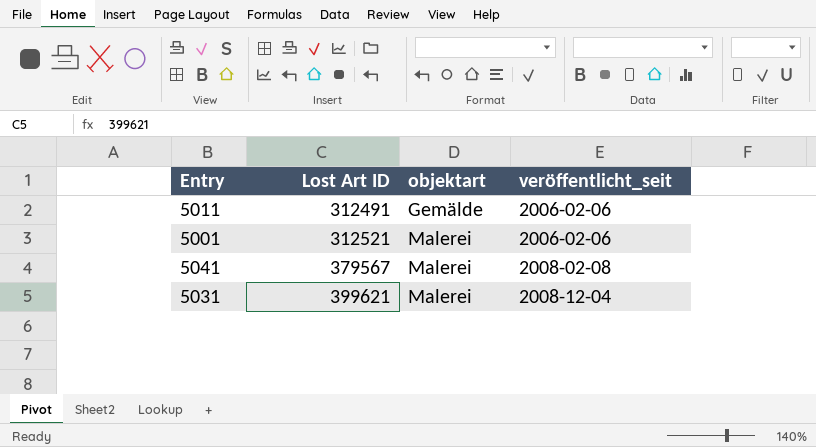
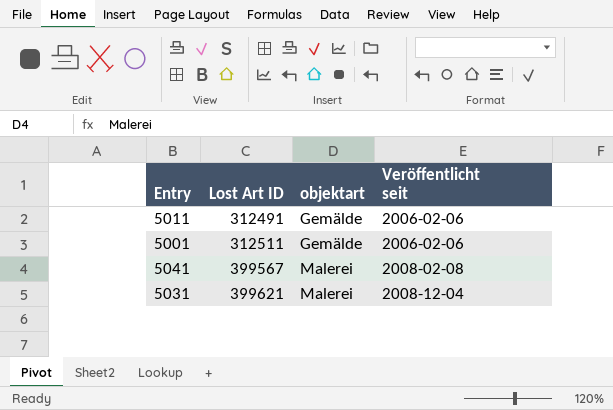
column name: veröffentlicht_seit -> Veröffentlicht seit
5001 | Lost Art ID: 312521 -> 312511
5001 | objektart: Malerei -> Gemälde
5041 | Lost Art ID: 379567 -> 399567

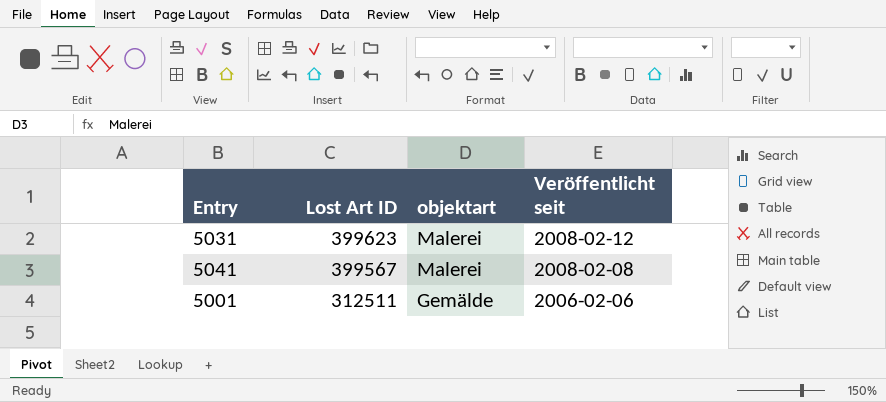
row order: Lost Art ID ascending -> Lost Art ID descending
row 5011: 312491 | Gemälde | 2006-02-06 -> none
5031 | Lost Art ID: 399621 -> 399623
5031 | Veröffentlicht seit: 2008-12-04 -> 2008-02-12

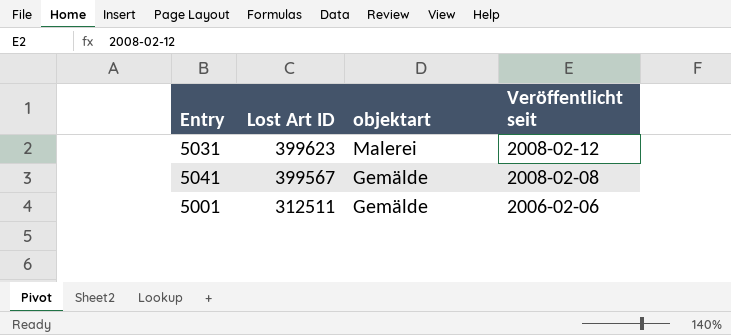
5041 | objektart: Malerei -> Gemälde

